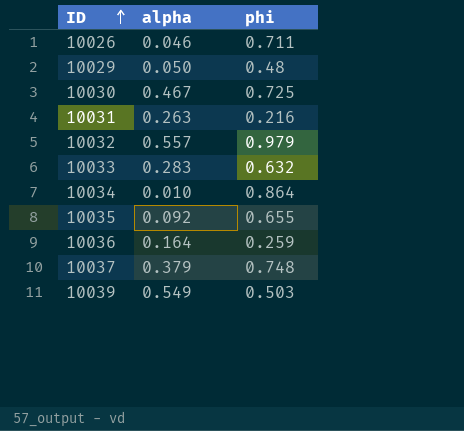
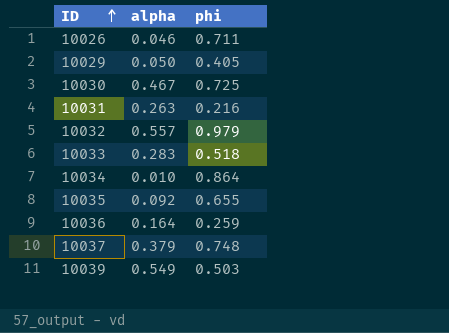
10029 | phi: 0.48 -> 0.405
10033 | phi: 0.632 -> 0.518

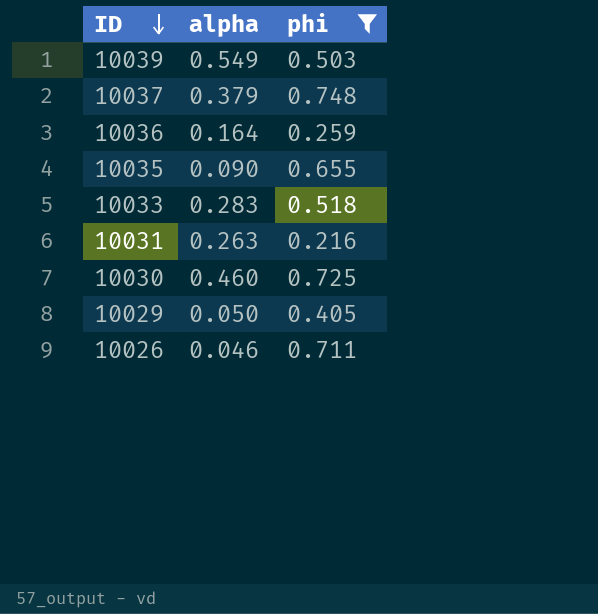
filter: none -> phi <= 0.748
row order: ID ascending -> ID descending
10035 | alpha: 0.092 -> 0.090
10030 | alpha: 0.467 -> 0.460

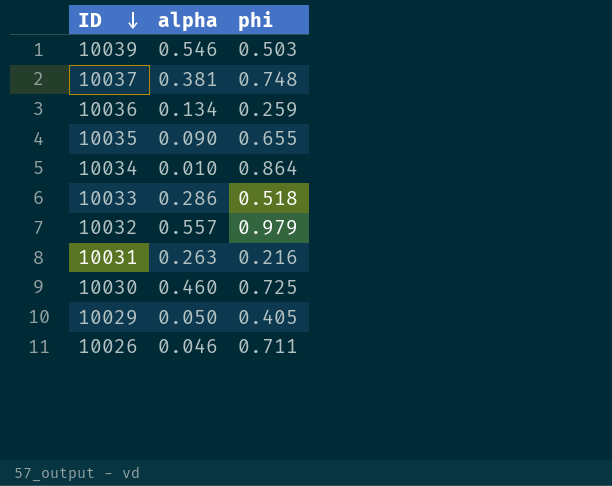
filter: phi <= 0.748 -> none
10039 | alpha: 0.549 -> 0.546
10037 | alpha: 0.379 -> 0.381
10036 | alpha: 0.164 -> 0.134
10033 | alpha: 0.283 -> 0.286

